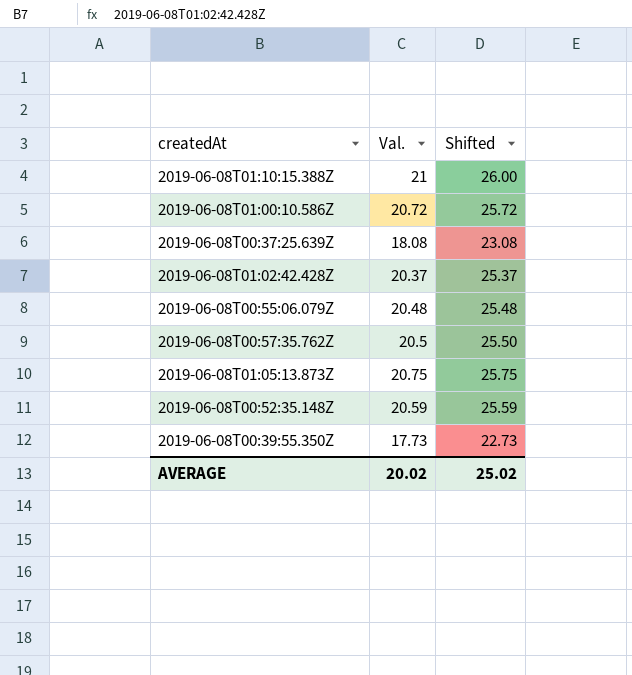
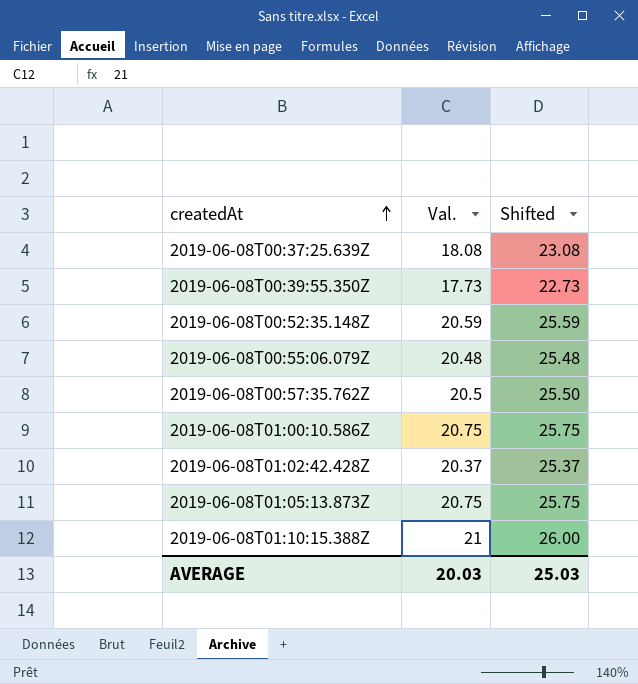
row order: none -> createdAt ascending
2019-06-08T01:00:10.586Z | Val.: 20.72 -> 20.75
2019-06-08T01:00:10.586Z | Shifted: 25.72 -> 25.75
AVERAGE | Val.: 20.02 -> 20.03
AVERAGE | Shifted: 25.02 -> 25.03

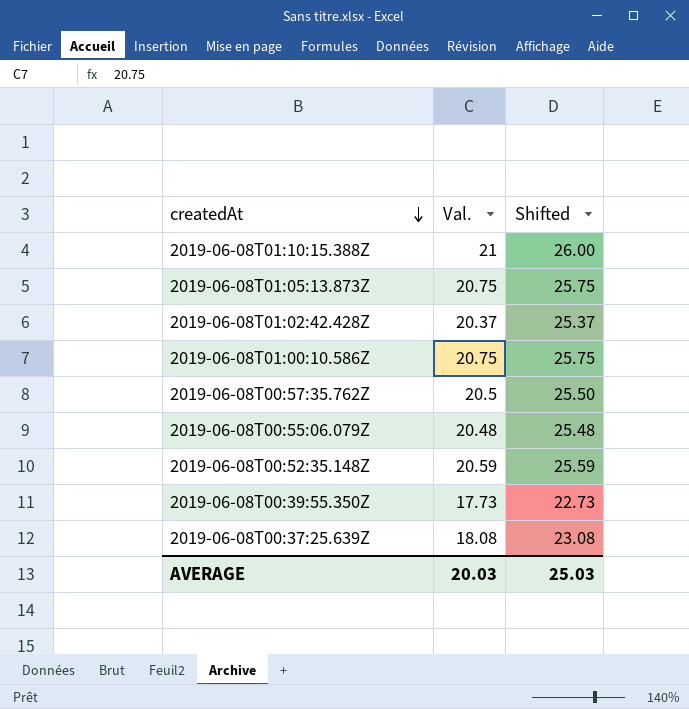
row order: createdAt ascending -> createdAt descending

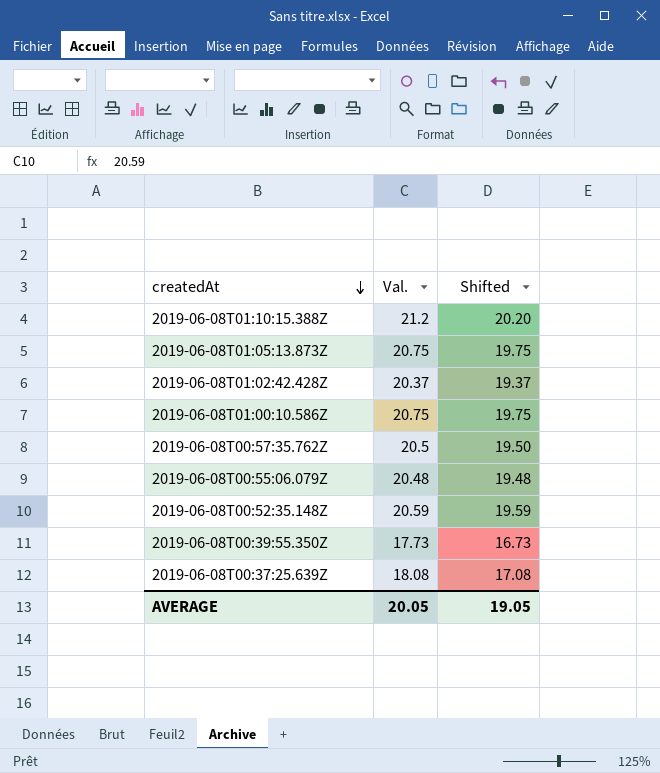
column Shifted | formula: [Val.] + 5 -> [Val.] - 1
2019-06-08T01:10:15.388Z | Val.: 21 -> 21.2
AVERAGE | Val.: 20.03 -> 20.05
AVERAGE | Shifted: 25.03 -> 19.05

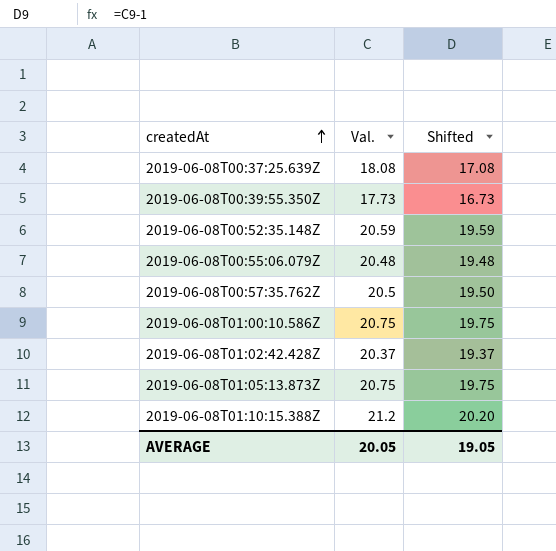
row order: createdAt descending -> createdAt ascending

